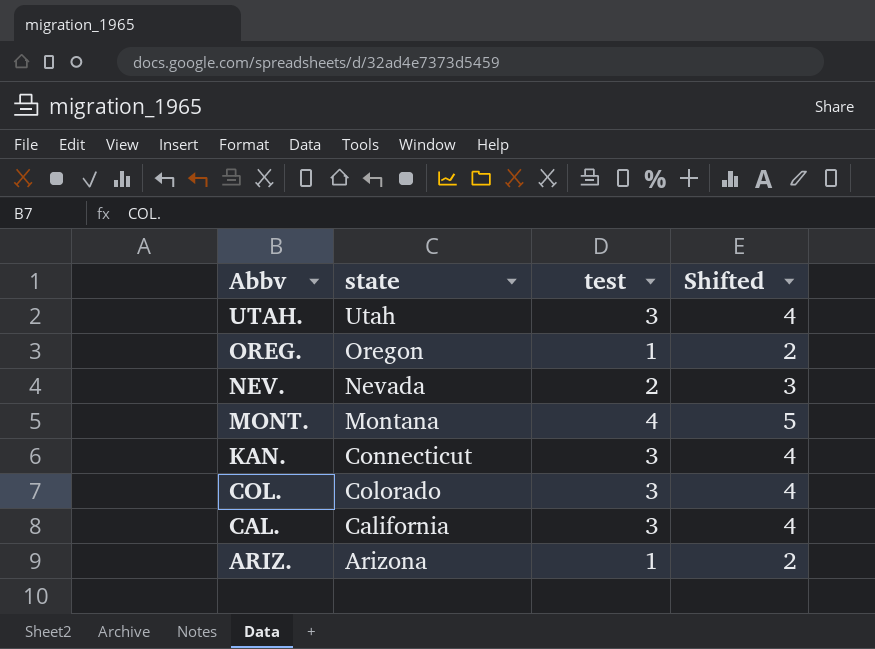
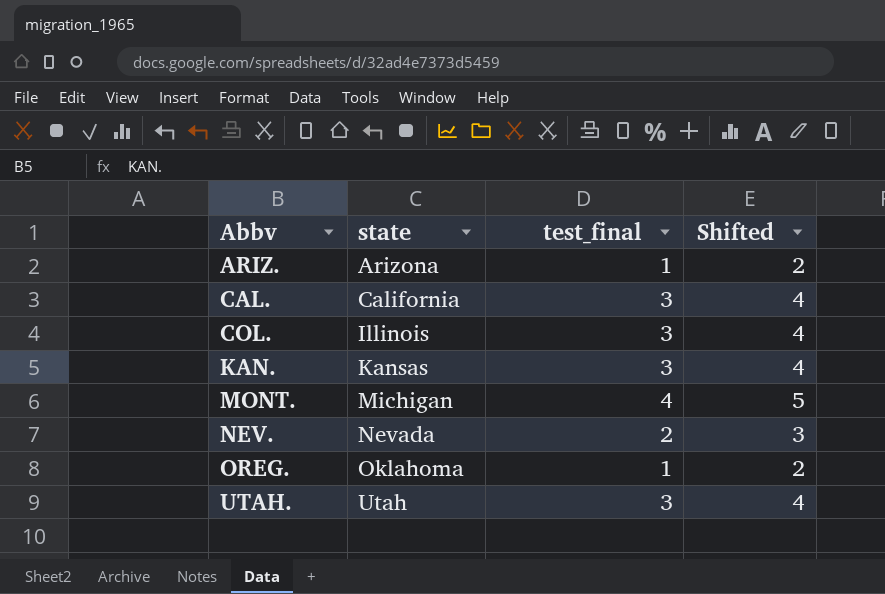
row order: Abbv descending -> Abbv ascending
column name: test -> test_final
COL. | state: Colorado -> Illinois
KAN. | state: Connecticut -> Kansas
MONT. | state: Montana -> Michigan
OREG. | state: Oregon -> Oklahoma

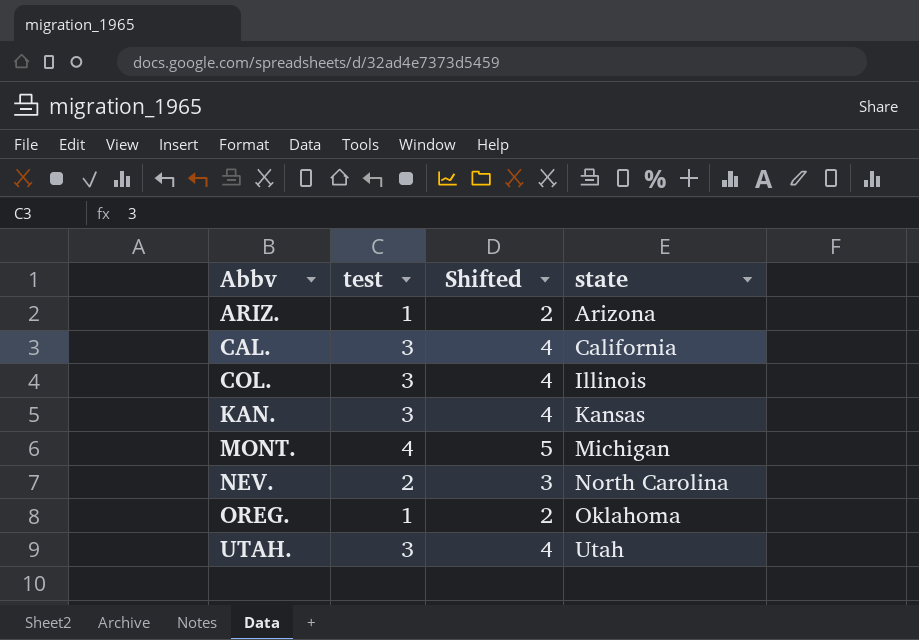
column name: test_final -> test
column state | position: 2 -> 4
NEV. | state: Nevada -> North Carolina

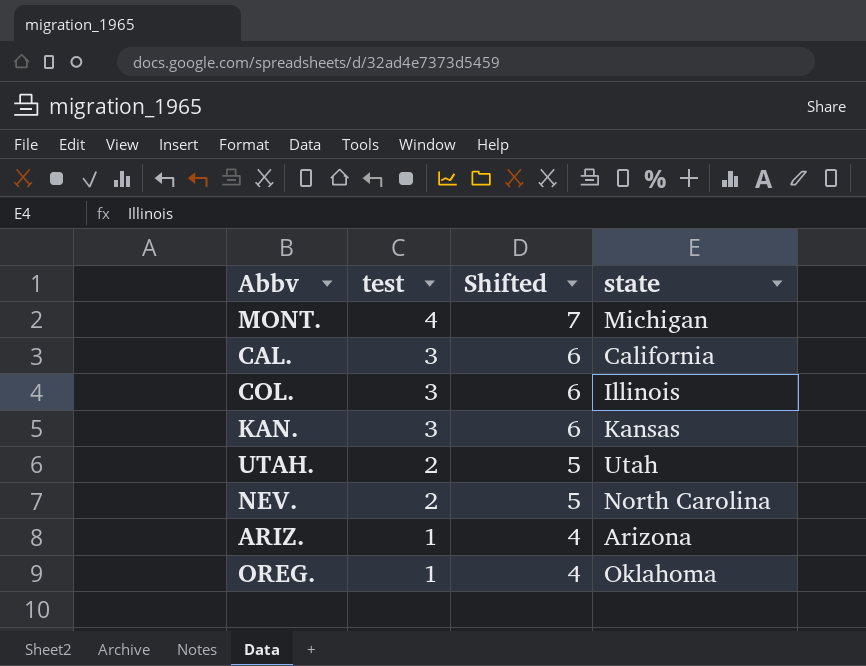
row order: Abbv ascending -> test descending
column Shifted | formula: [test] + 1 -> [test] + 3
UTAH. | test: 3 -> 2

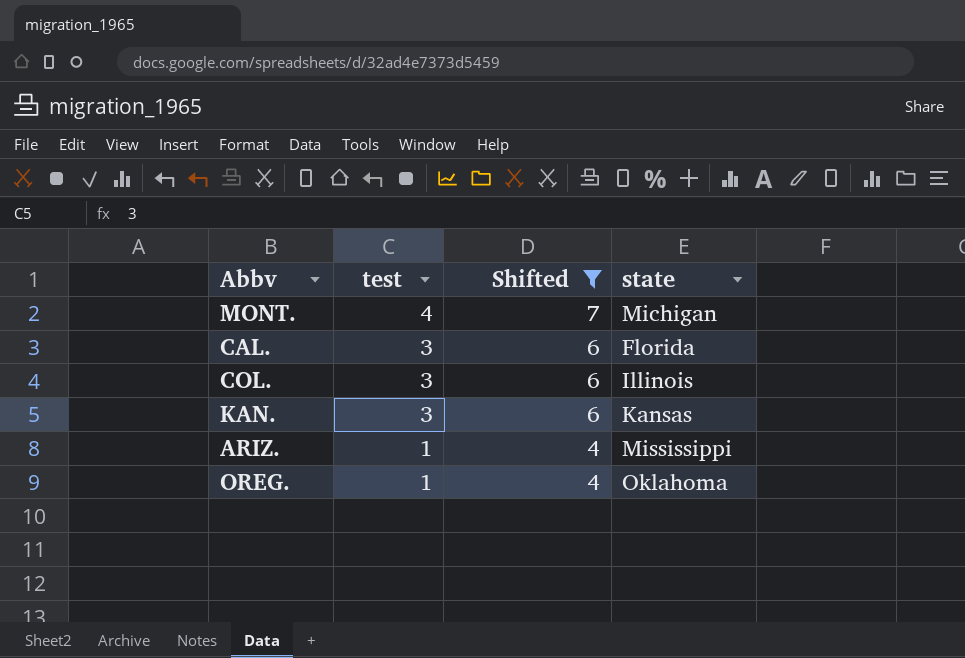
filter: none -> Shifted != 5
CAL. | state: California -> Florida
ARIZ. | state: Arizona -> Mississippi

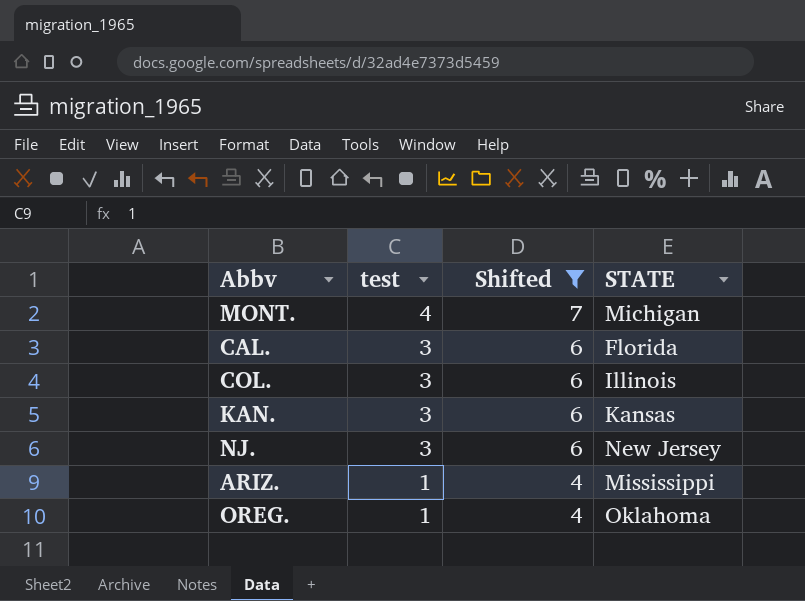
column name: state -> STATE
row NJ.: none -> 3 | 6 | New Jersey

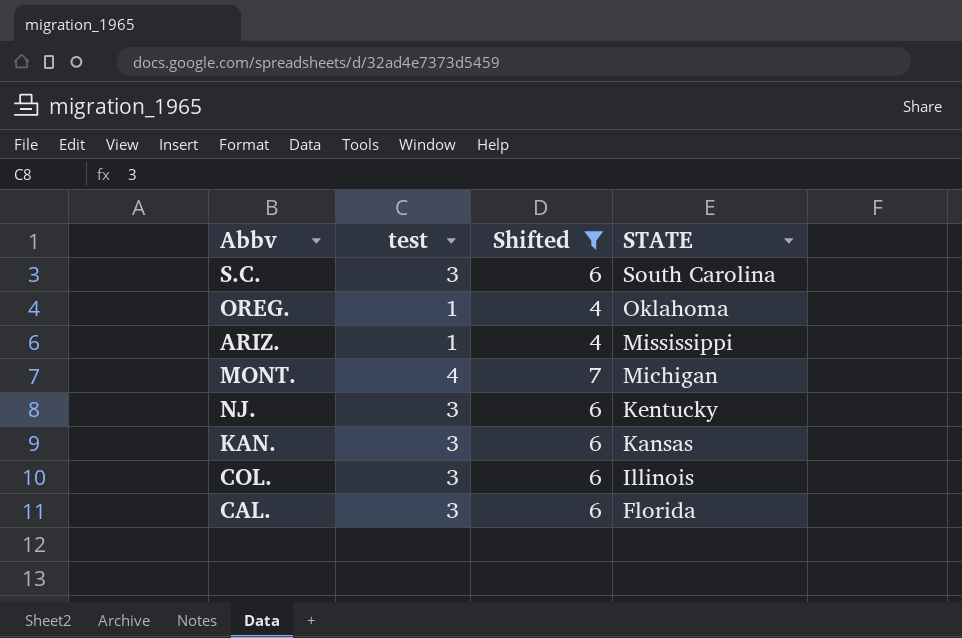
row order: test descending -> STATE descending
row S.C.: none -> 3 | 6 | South Carolina
NJ. | STATE: New Jersey -> Kentucky

